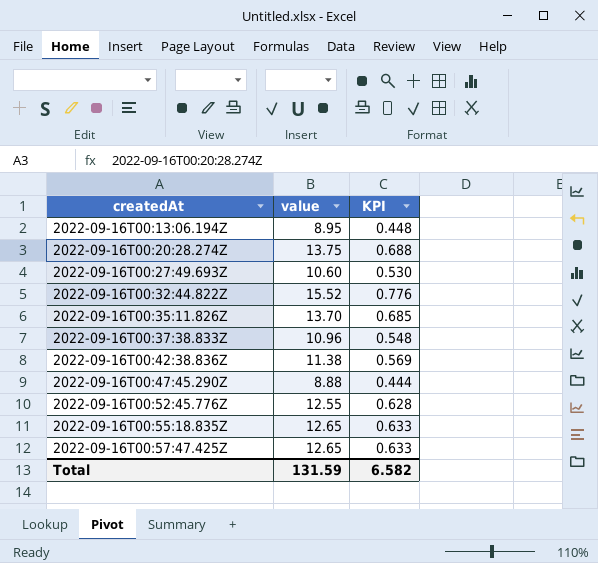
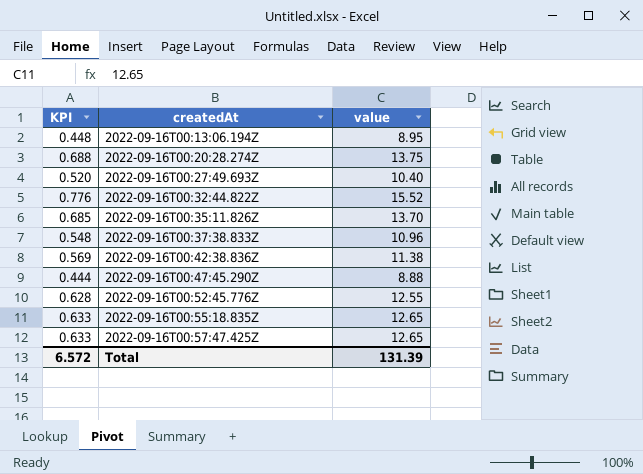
column KPI | position: 3 -> 1
2022-09-16T00:27:49.693Z | KPI: 0.530 -> 0.520
2022-09-16T00:27:49.693Z | value: 10.60 -> 10.40
Total | KPI: 6.582 -> 6.572
Total | value: 131.59 -> 131.39

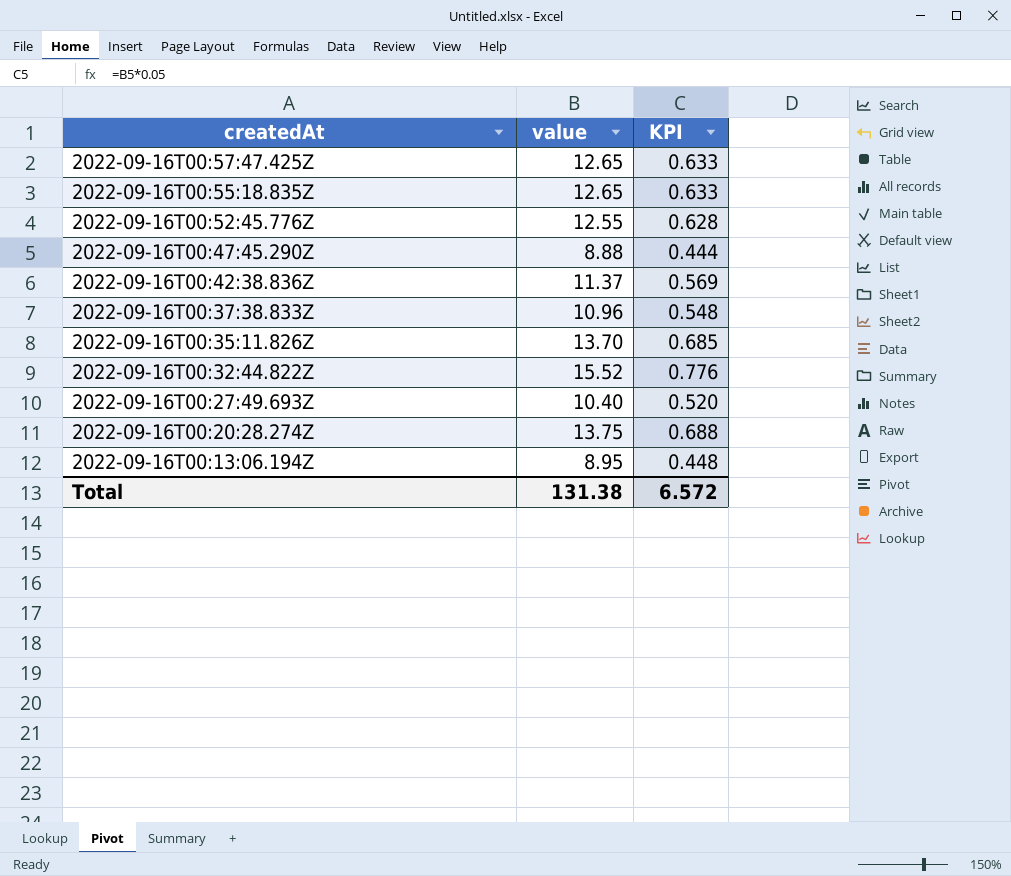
row order: createdAt ascending -> createdAt descending
column KPI | position: 1 -> 3
2022-09-16T00:42:38.836Z | value: 11.38 -> 11.37
Total | value: 131.39 -> 131.38

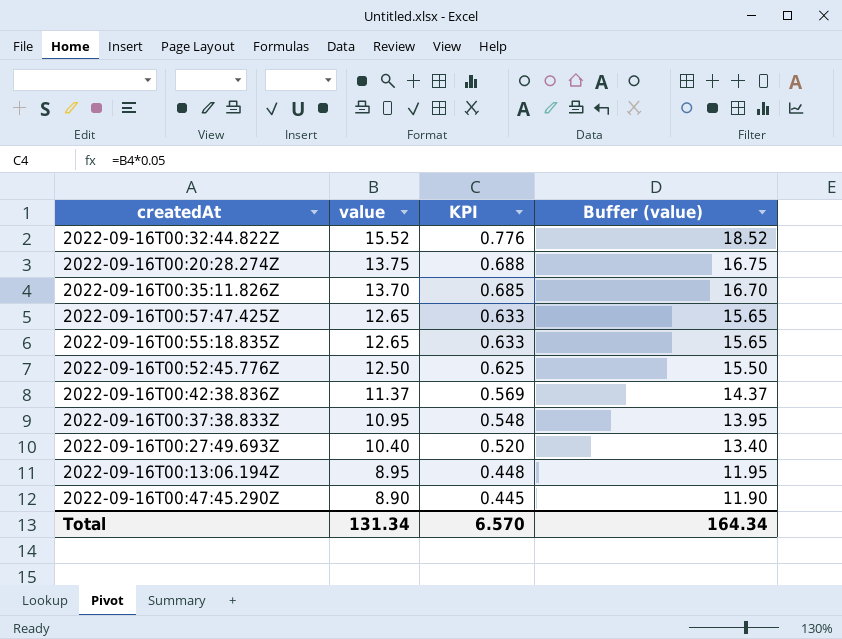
row order: createdAt descending -> value descending
column Buffer (value) | formula: none -> [value] + 3
2022-09-16T00:52:45.776Z | value: 12.55 -> 12.50
2022-09-16T00:52:45.776Z | KPI: 0.628 -> 0.625
2022-09-16T00:37:38.833Z | value: 10.96 -> 10.95
2022-09-16T00:47:45.290Z | value: 8.88 -> 8.90
2022-09-16T00:47:45.290Z | KPI: 0.444 -> 0.445
Total | value: 131.38 -> 131.34
Total | KPI: 6.572 -> 6.570

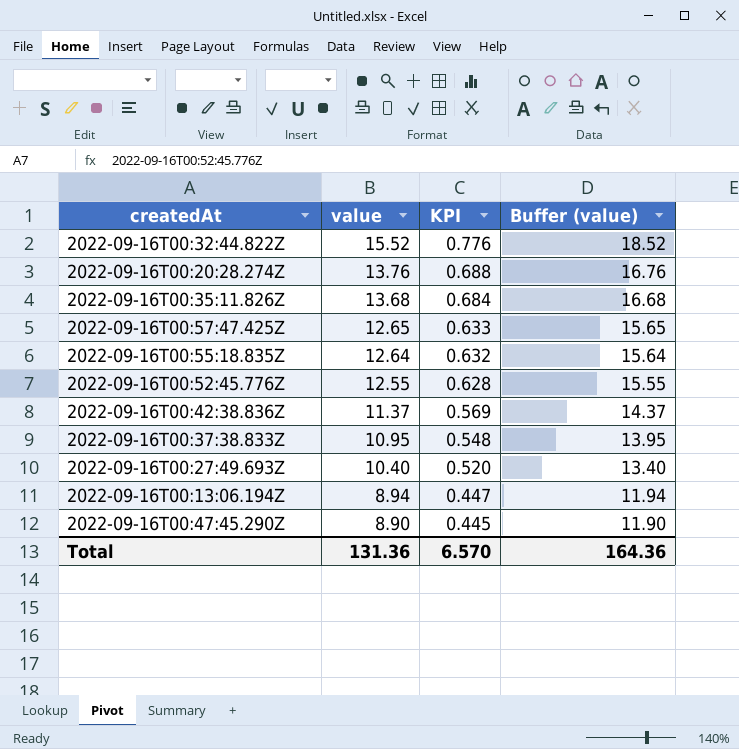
2022-09-16T00:20:28.274Z | value: 13.75 -> 13.76
2022-09-16T00:20:28.274Z | Buffer (value): 16.75 -> 16.76
2022-09-16T00:35:11.826Z | value: 13.70 -> 13.68
2022-09-16T00:35:11.826Z | KPI: 0.685 -> 0.684
2022-09-16T00:35:11.826Z | Buffer (value): 16.70 -> 16.68
2022-09-16T00:55:18.835Z | value: 12.65 -> 12.64
2022-09-16T00:55:18.835Z | KPI: 0.633 -> 0.632
2022-09-16T00:55:18.835Z | Buffer (value): 15.65 -> 15.64
2022-09-16T00:52:45.776Z | value: 12.50 -> 12.55
2022-09-16T00:52:45.776Z | KPI: 0.625 -> 0.628
2022-09-16T00:52:45.776Z | Buffer (value): 15.50 -> 15.55
2022-09-16T00:13:06.194Z | value: 8.95 -> 8.94
2022-09-16T00:13:06.194Z | KPI: 0.448 -> 0.447
2022-09-16T00:13:06.194Z | Buffer (value): 11.95 -> 11.94
Total | value: 131.34 -> 131.36
Total | Buffer (value): 164.34 -> 164.36

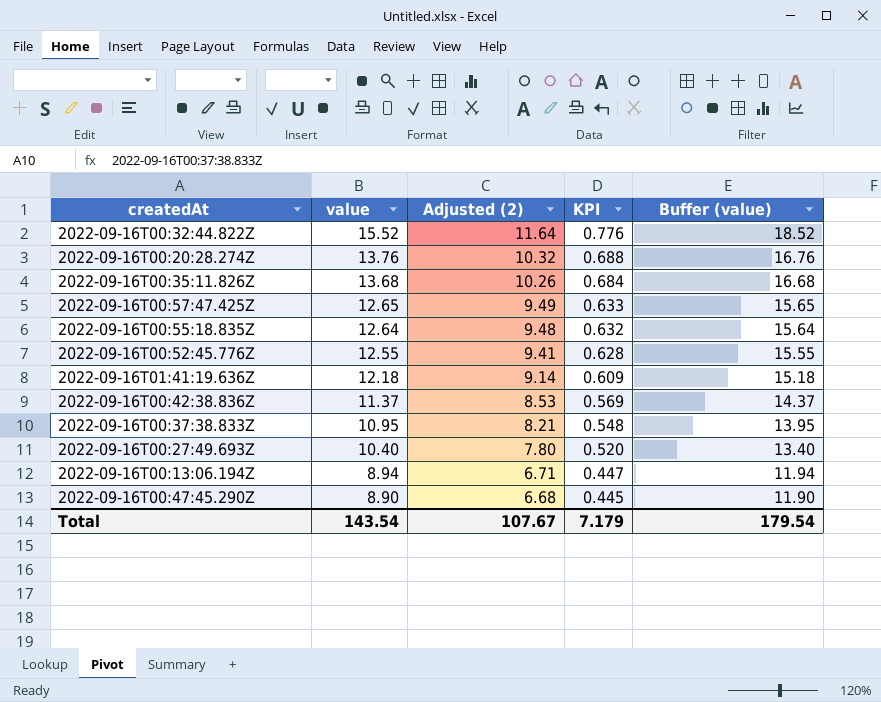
column Adjusted (2) | formula: none -> [value] * 0.75
row 2022-09-16T01:41:19.636Z: none -> 12.18 | 9.14 | 0.609 | 15.18
Total | value: 131.36 -> 143.54
Total | KPI: 6.570 -> 7.179
Total | Buffer (value): 164.36 -> 179.54

